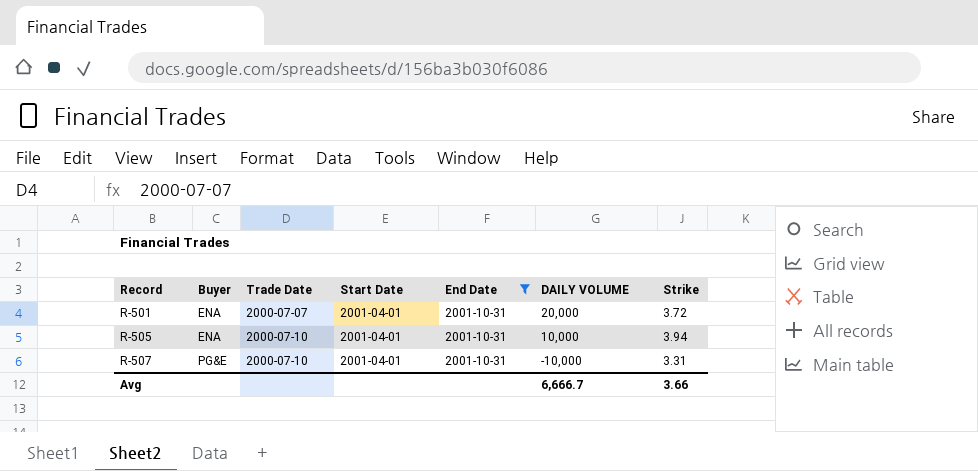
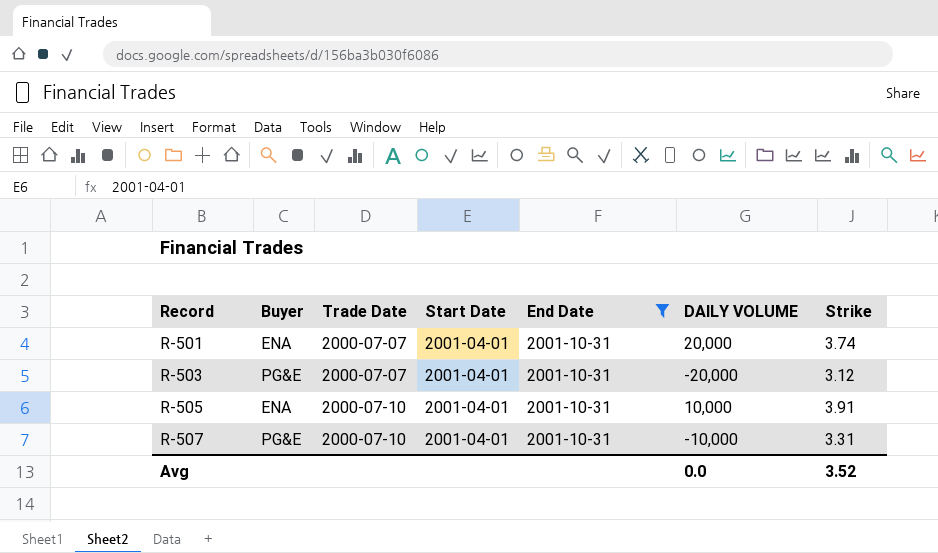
R-501 | Strike: 3.72 -> 3.74
row R-503: none -> PG&E | 2000-07-07 | 2001-04-01 | 2001-10-31 | -20,000 | 3.12
R-505 | Strike: 3.94 -> 3.91
Avg | DAILY VOLUME: 6,666.7 -> 0.0
Avg | Strike: 3.66 -> 3.52

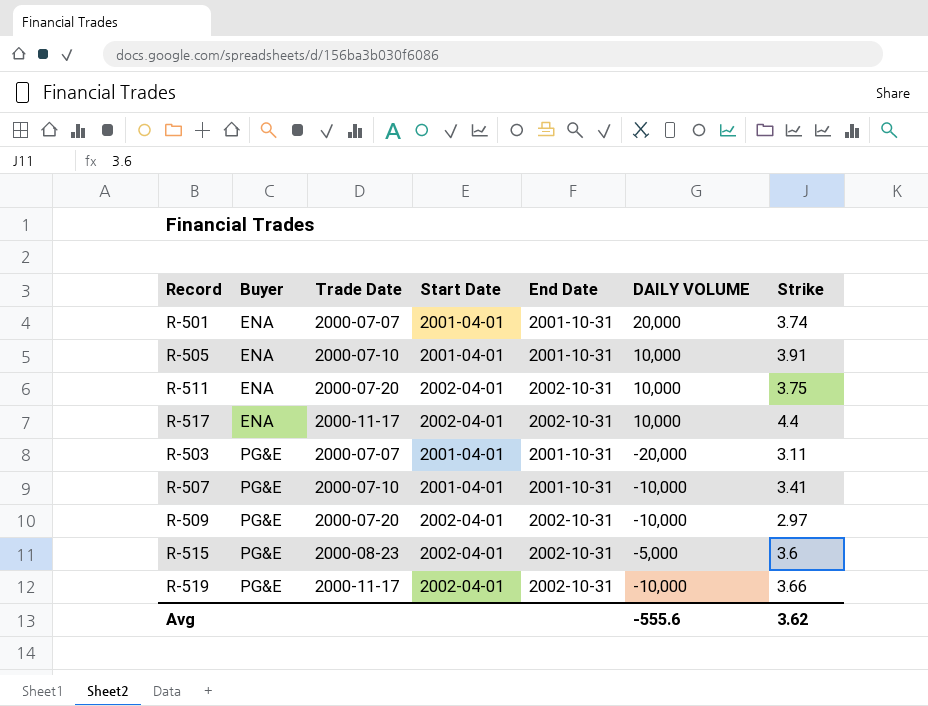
filter: End Date = 2001-10-31 -> none
row order: Record ascending -> Buyer ascending
R-503 | Strike: 3.12 -> 3.11
R-507 | Strike: 3.31 -> 3.41
Avg | DAILY VOLUME: 0.0 -> -555.6
Avg | Strike: 3.52 -> 3.62

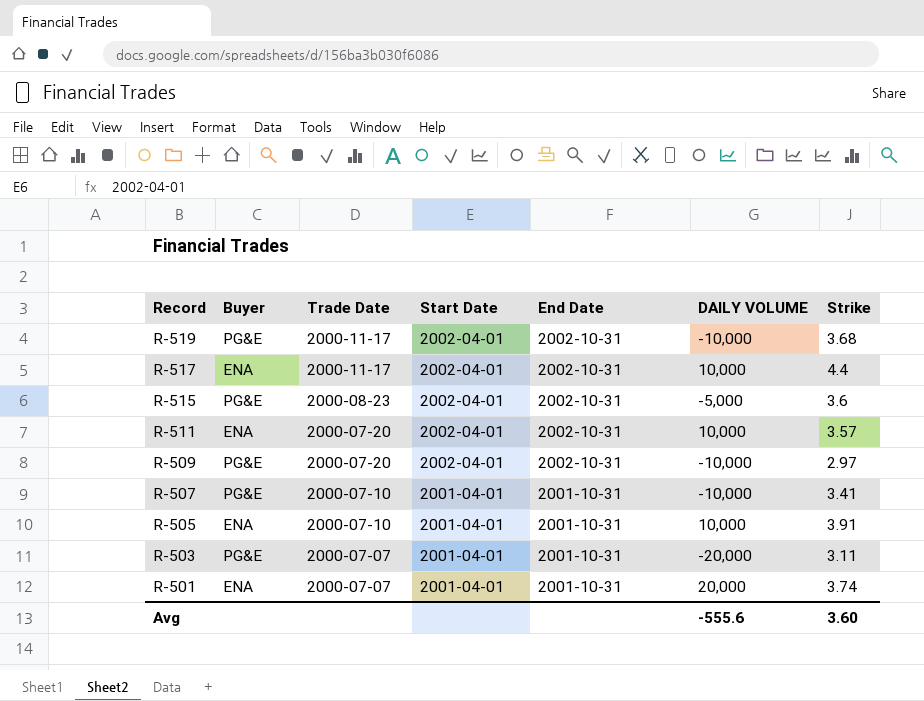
row order: Buyer ascending -> Record descending
R-519 | Strike: 3.66 -> 3.68
R-511 | Strike: 3.75 -> 3.57
Avg | Strike: 3.62 -> 3.60

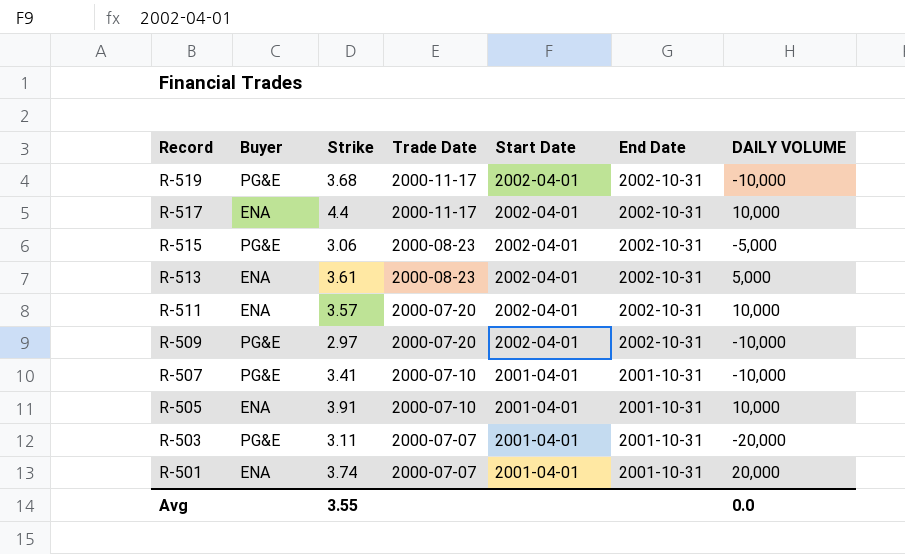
column Strike | position: 7 -> 3
R-515 | Strike: 3.6 -> 3.06
row R-513: none -> ENA | 3.61 | 2000-08-23 | 2002-04-01 | 2002-10-31 | 5,000
Avg | Strike: 3.60 -> 3.55
Avg | DAILY VOLUME: -555.6 -> 0.0

